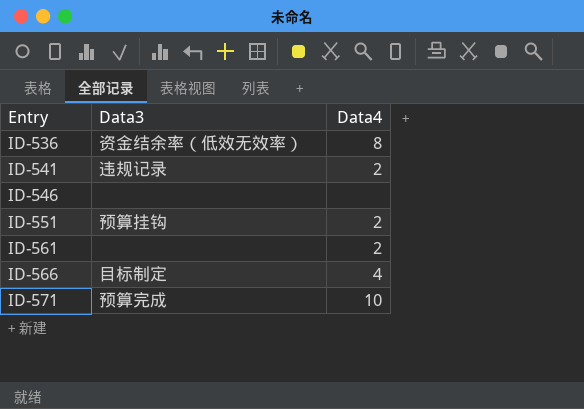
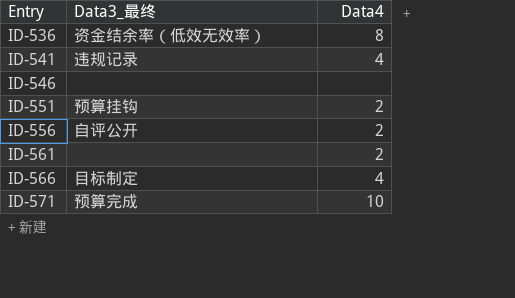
column name: Data3 -> Data3_最终
ID-541 | Data4: 2 -> 4
row ID-556: none -> 自评公开 | 2

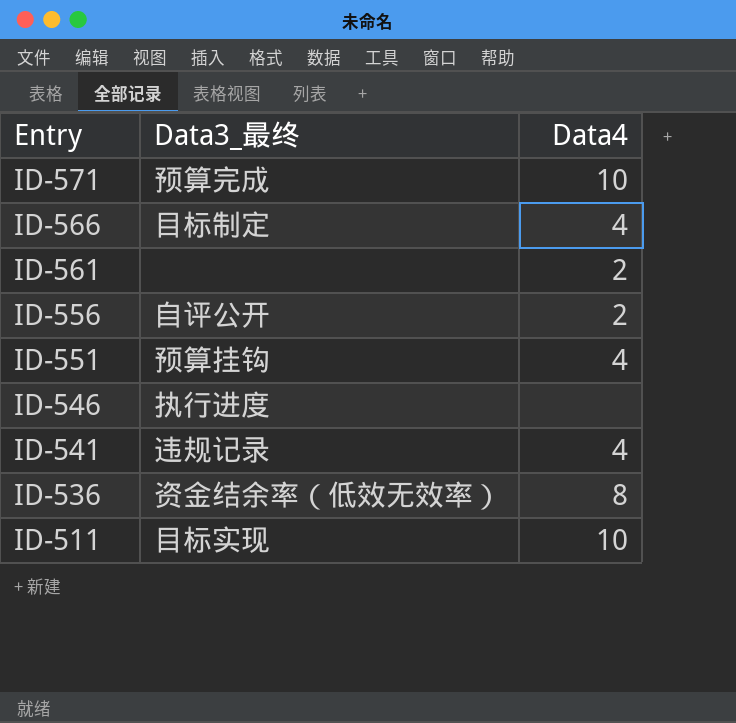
row order: Entry ascending -> Entry descending
ID-551 | Data4: 2 -> 4
ID-546 | Data3_最终: none -> 执行进度
row ID-511: none -> 目标实现 | 10

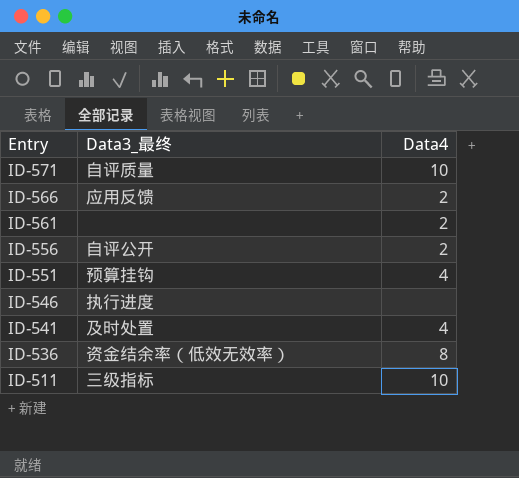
ID-571 | Data3_最终: 预算完成 -> 自评质量
ID-566 | Data3_最终: 目标制定 -> 应用反馈
ID-566 | Data4: 4 -> 2
ID-541 | Data3_最终: 违规记录 -> 及时处置
ID-511 | Data3_最终: 目标实现 -> 三级指标

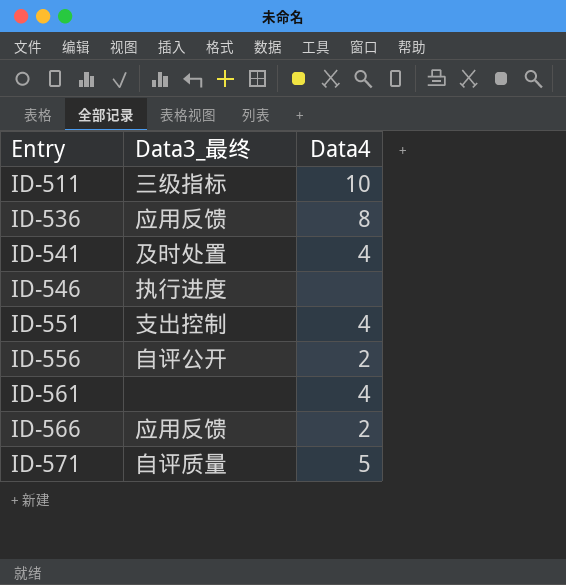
row order: Entry descending -> Entry ascending
ID-536 | Data3_最终: 资金结余率（低效无效率） -> 应用反馈
ID-551 | Data3_最终: 预算挂钩 -> 支出控制
ID-561 | Data4: 2 -> 4
ID-571 | Data4: 10 -> 5

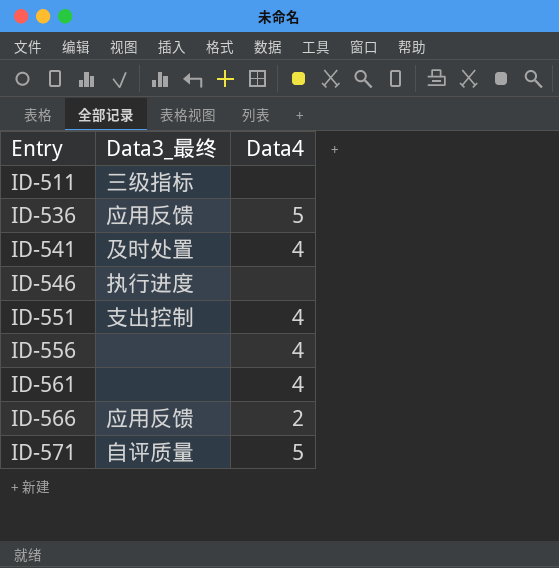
ID-511 | Data4: 10 -> none
ID-536 | Data4: 8 -> 5
ID-556 | Data3_最终: 自评公开 -> none
ID-556 | Data4: 2 -> 4

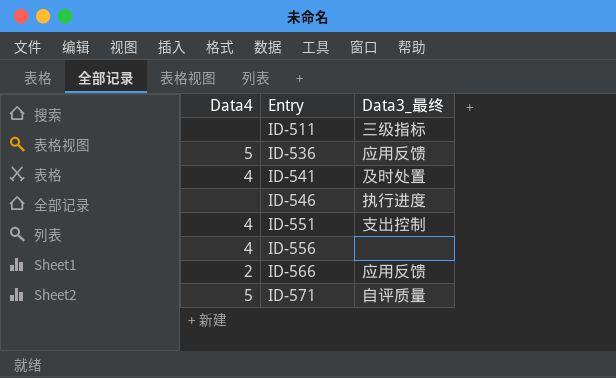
column Data4 | position: 3 -> 1
row ID-561: none | 4 -> none

